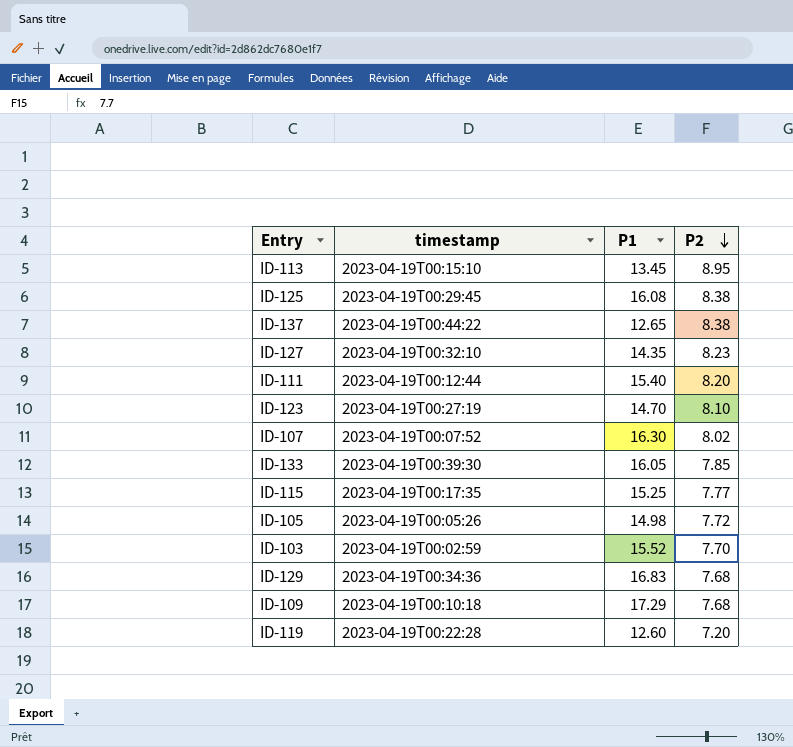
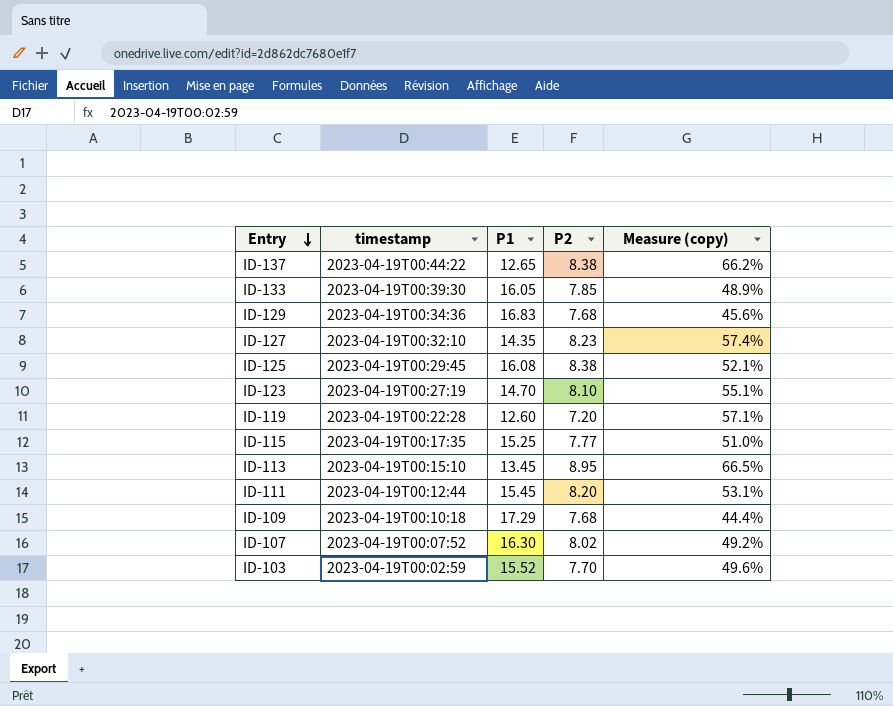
row order: P2 descending -> Entry descending
column Measure (copy) | formula: none -> [P2] / [P1]
row ID-105: 2023-04-19T00:05:26 | 14.98 | 7.72 -> none
ID-111 | P1: 15.40 -> 15.45

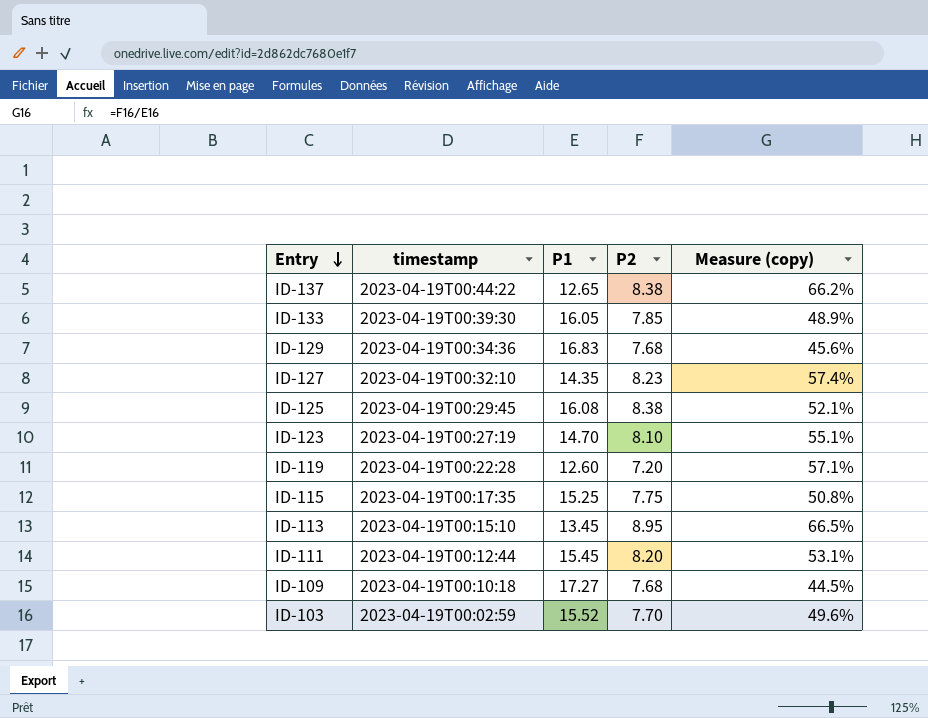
row ID-107: 2023-04-19T00:07:52 | 16.30 | 8.02 | 49.2% -> none
ID-115 | P2: 7.77 -> 7.75
ID-115 | Measure (copy): 51.0% -> 50.8%
ID-109 | P1: 17.29 -> 17.27
ID-109 | Measure (copy): 44.4% -> 44.5%

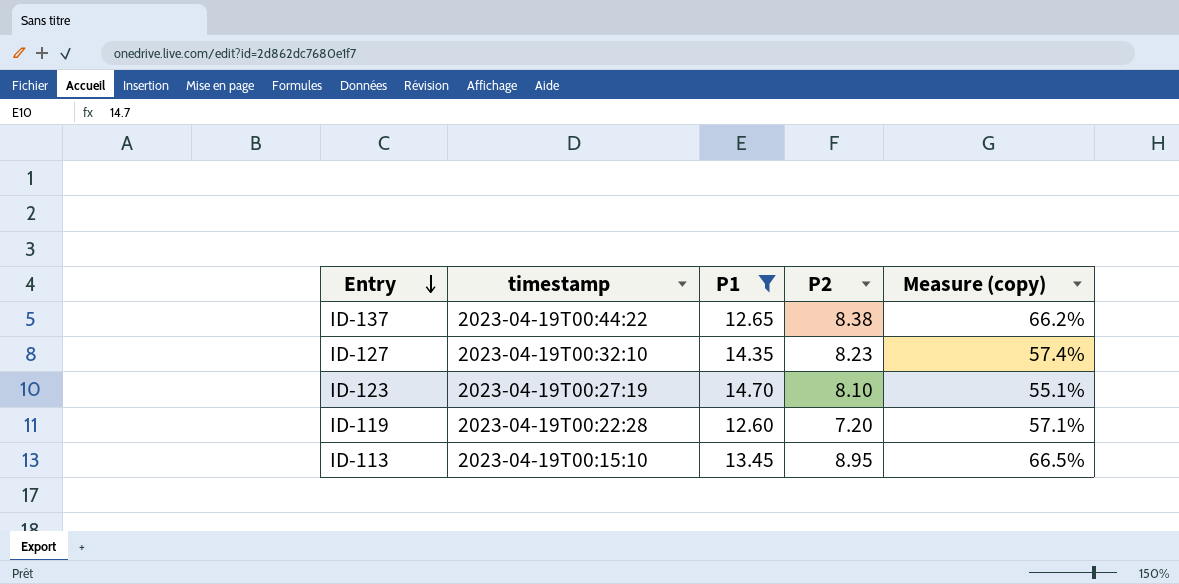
filter: none -> P1 <= 14.70

